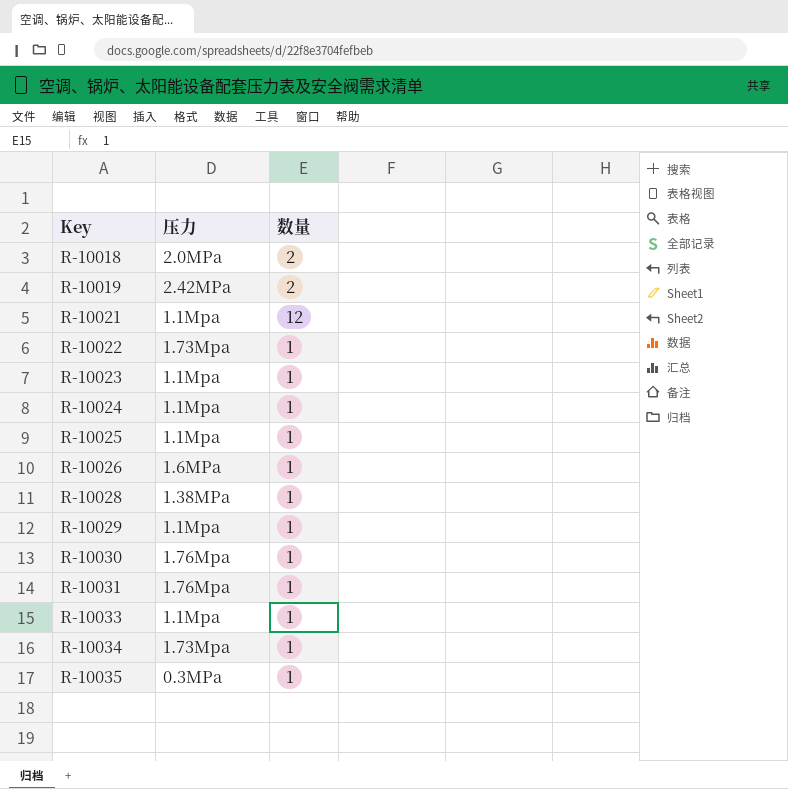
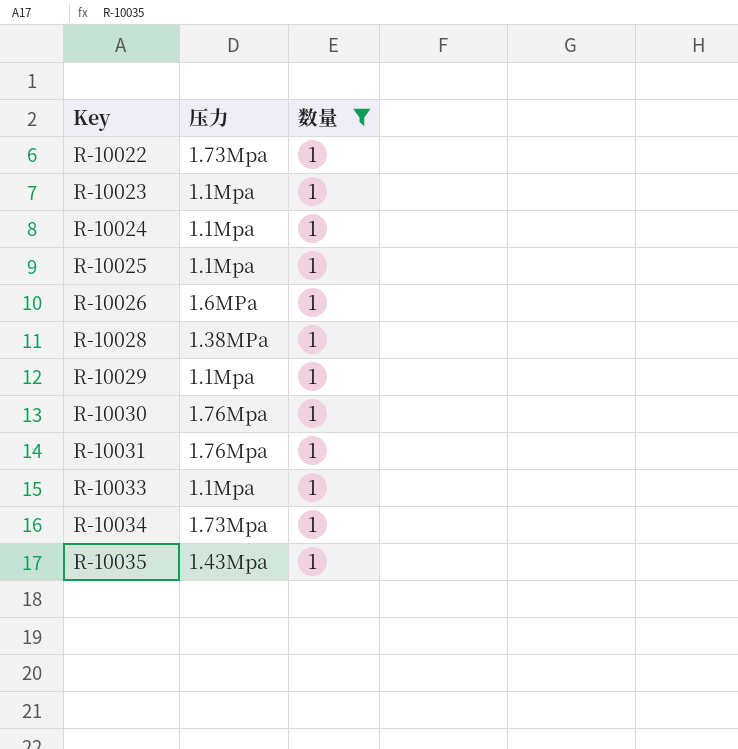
filter: none -> 数量 = 1
R-10035 | 压力: 0.3MPa -> 1.43Mpa

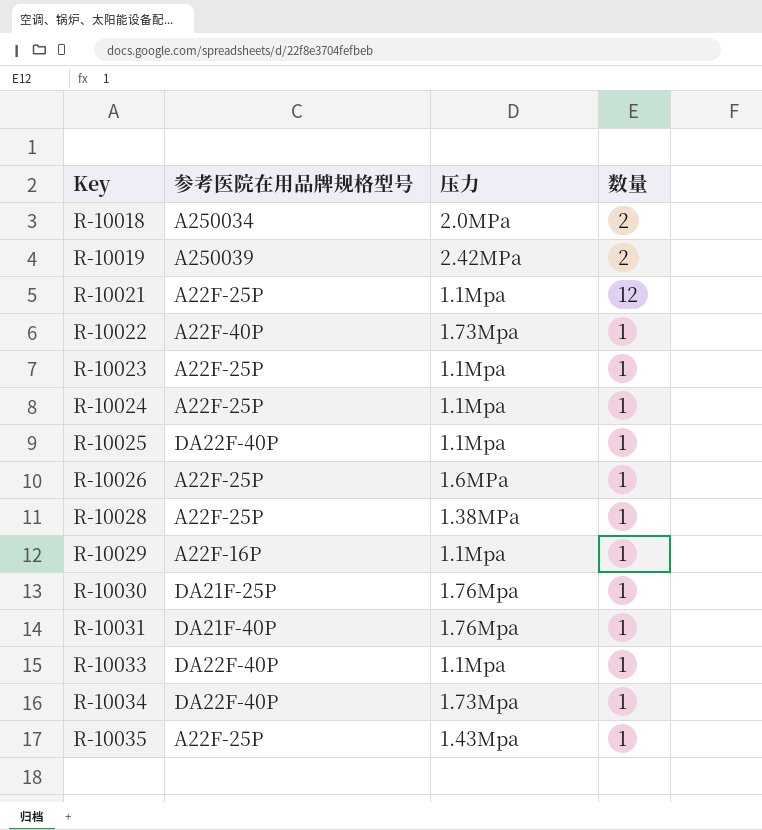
filter: 数量 = 1 -> none
column 参考医院在用品牌规格型号 | position: none -> 2

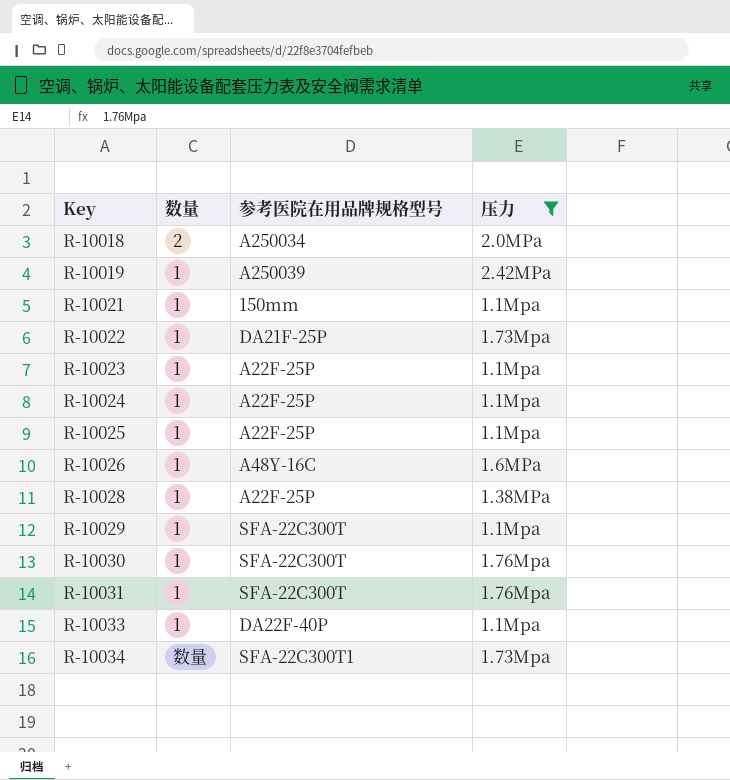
filter: none -> 压力 != 1.43Mpa
column 数量 | position: 4 -> 2
R-10019 | 数量: 2 -> 1
R-10021 | 数量: 12 -> 1
R-10021 | 参考医院在用品牌规格型号: A22F-25P -> 150mm
R-10022 | 参考医院在用品牌规格型号: A22F-40P -> DA21F-25P
R-10025 | 参考医院在用品牌规格型号: DA22F-40P -> A22F-25P
R-10026 | 参考医院在用品牌规格型号: A22F-25P -> A48Y-16C
R-10029 | 参考医院在用品牌规格型号: A22F-16P -> SFA-22C300T
R-10030 | 参考医院在用品牌规格型号: DA21F-25P -> SFA-22C300T
R-10031 | 参考医院在用品牌规格型号: DA21F-40P -> SFA-22C300T
R-10034 | 数量: 1 -> 数量
R-10034 | 参考医院在用品牌规格型号: DA22F-40P -> SFA-22C300T1

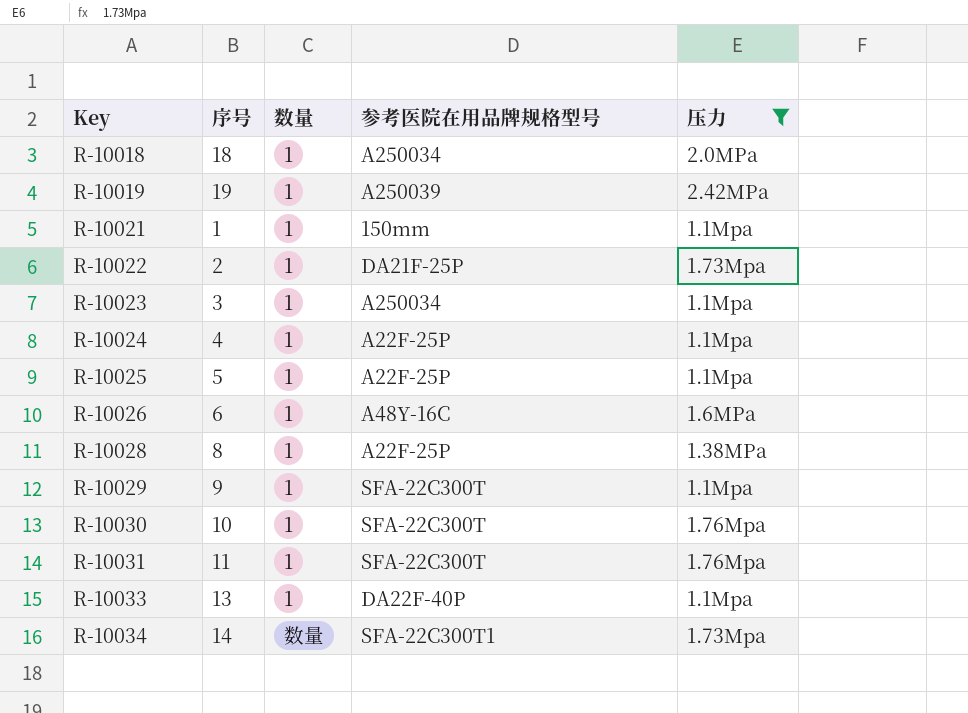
column 序号 | position: none -> 2
R-10018 | 数量: 2 -> 1
R-10023 | 参考医院在用品牌规格型号: A22F-25P -> A250034

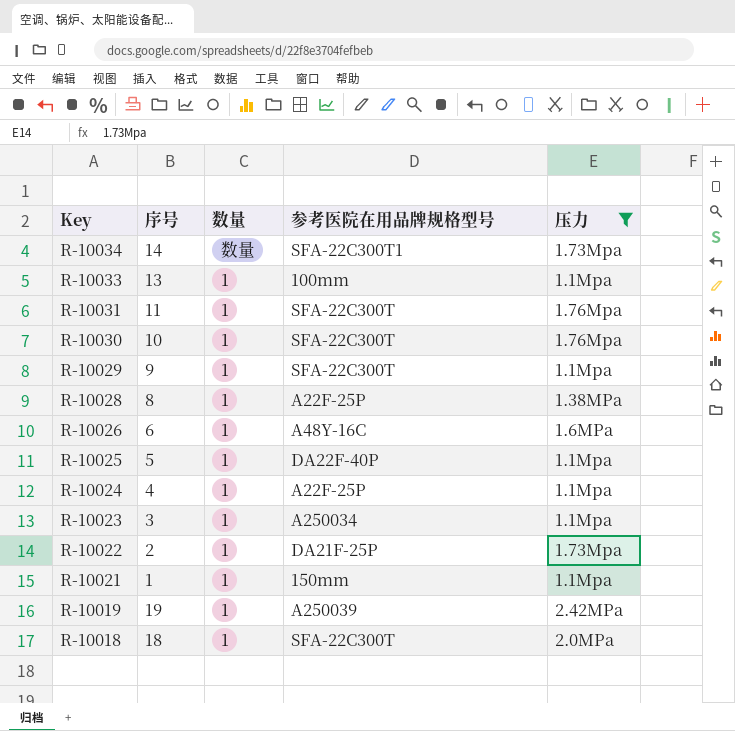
row order: Key ascending -> Key descending
R-10033 | 参考医院在用品牌规格型号: DA22F-40P -> 100mm
R-10025 | 参考医院在用品牌规格型号: A22F-25P -> DA22F-40P
R-10018 | 参考医院在用品牌规格型号: A250034 -> SFA-22C300T

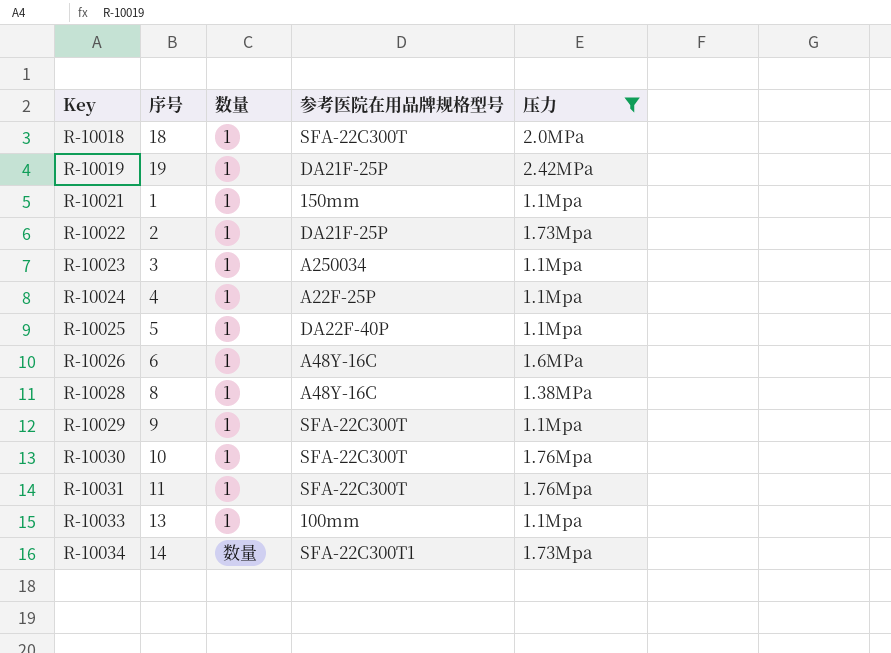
row order: Key descending -> Key ascending
R-10019 | 参考医院在用品牌规格型号: A250039 -> DA21F-25P
R-10028 | 参考医院在用品牌规格型号: A22F-25P -> A48Y-16C

